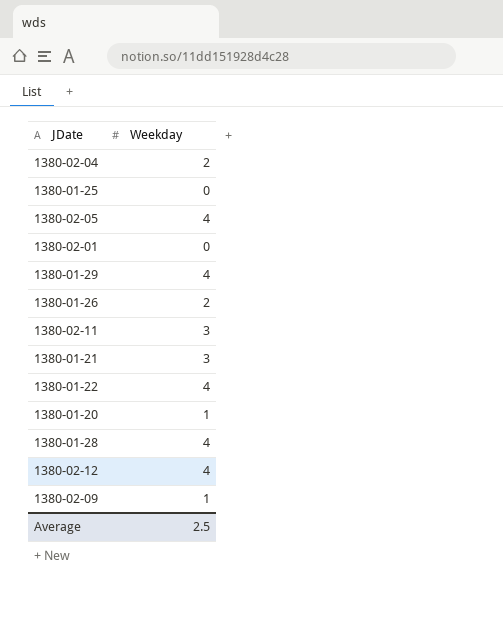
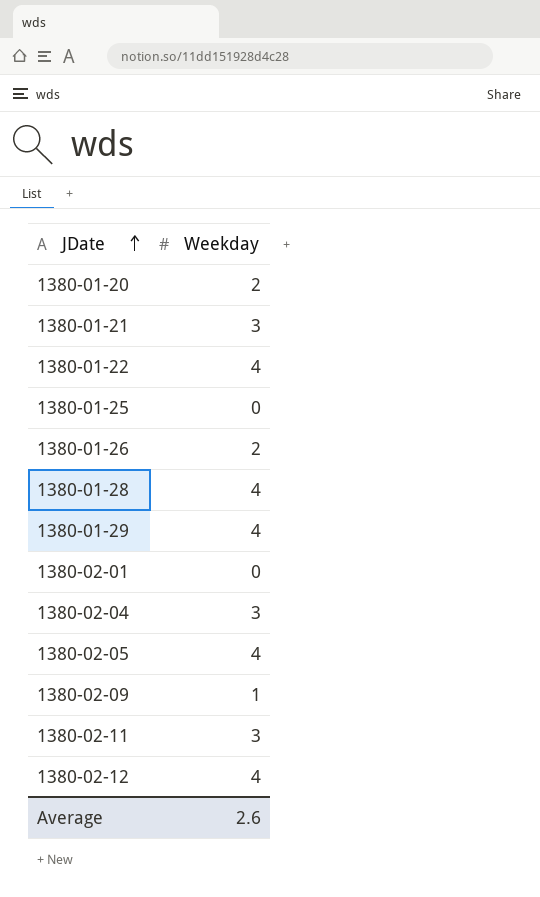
row order: none -> JDate ascending
1380-01-20 | Weekday: 1 -> 2
1380-02-04 | Weekday: 2 -> 3
Average | Weekday: 2.5 -> 2.6

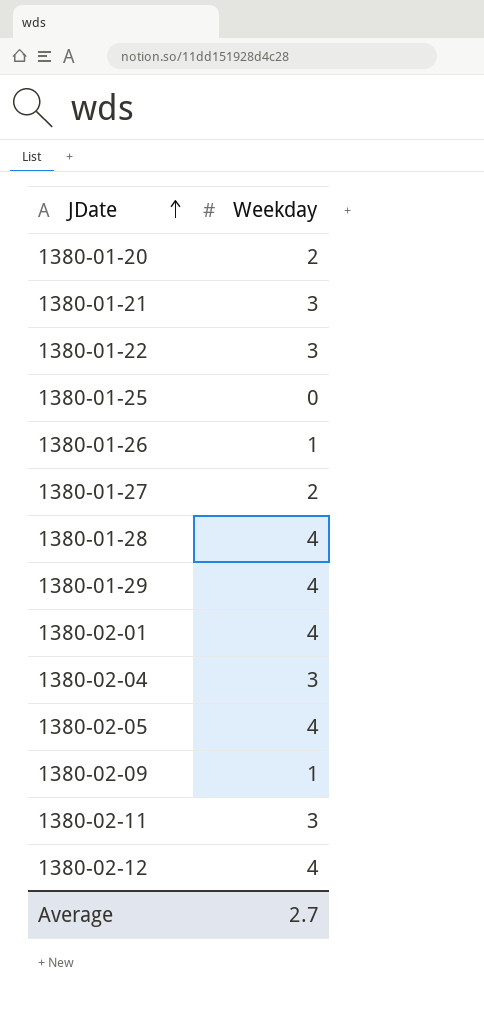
1380-01-22 | Weekday: 4 -> 3
1380-01-26 | Weekday: 2 -> 1
row 1380-01-27: none -> 2
1380-02-01 | Weekday: 0 -> 4
Average | Weekday: 2.6 -> 2.7

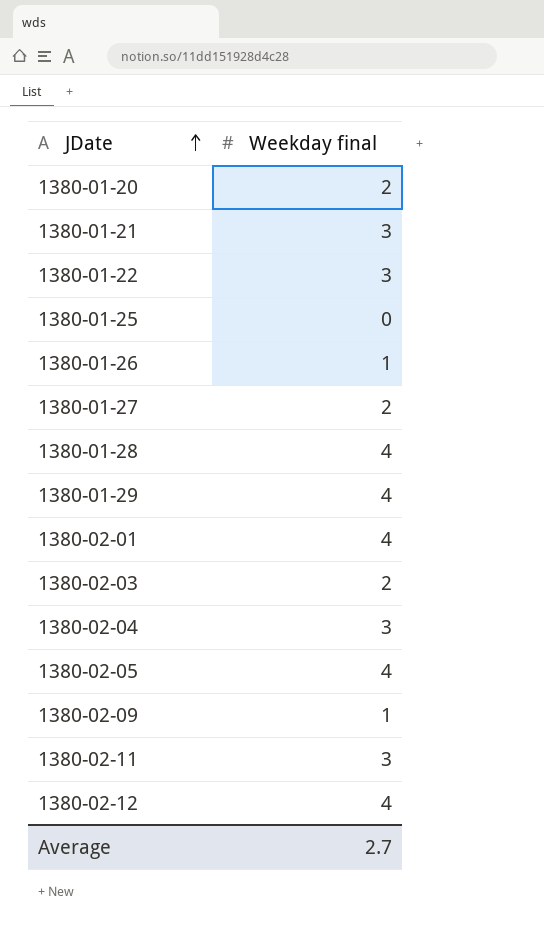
column name: Weekday -> Weekday final
row 1380-02-03: none -> 2

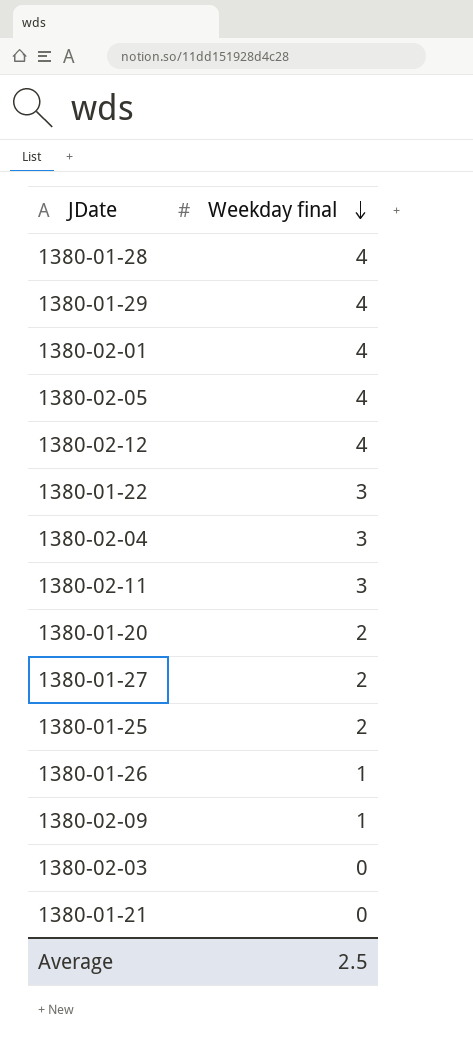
row order: JDate ascending -> Weekday final descending
1380-01-25 | Weekday final: 0 -> 2
1380-02-03 | Weekday final: 2 -> 0
1380-01-21 | Weekday final: 3 -> 0
Average | Weekday final: 2.7 -> 2.5

